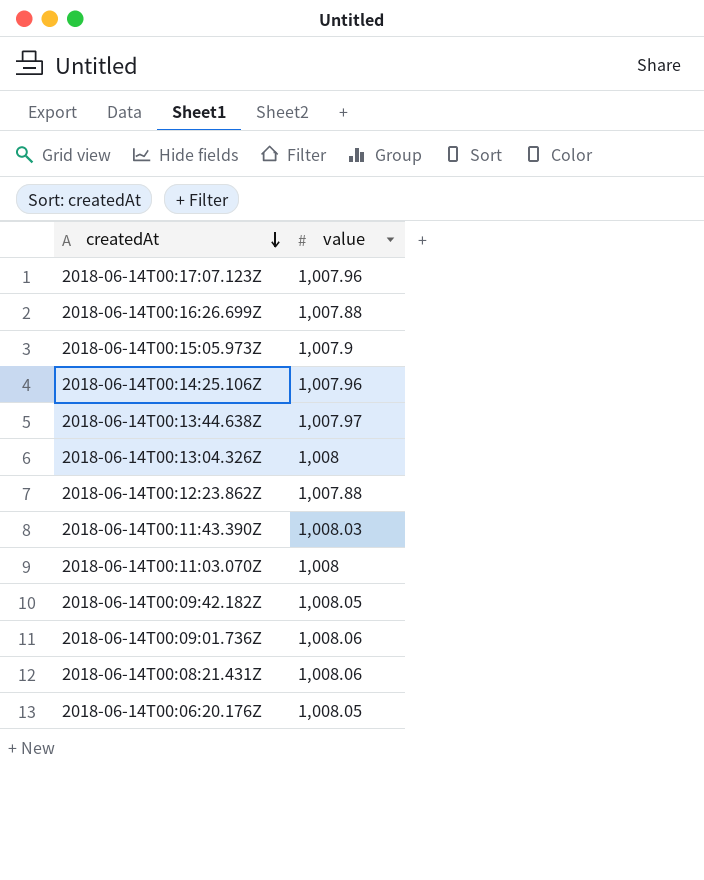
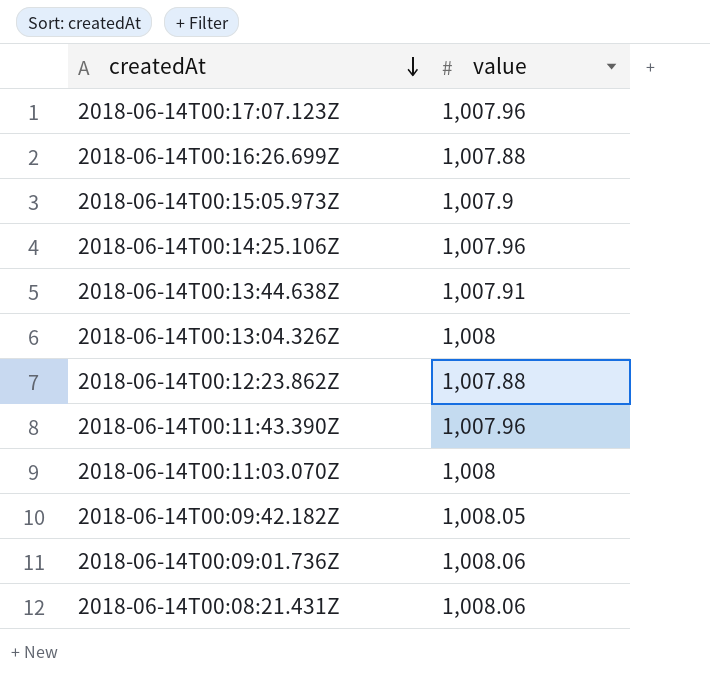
row 2018-06-14T00:06:20.176Z: 1,008.05 -> none
2018-06-14T00:13:44.638Z | value: 1,007.97 -> 1,007.91
2018-06-14T00:11:43.390Z | value: 1,008.03 -> 1,007.96

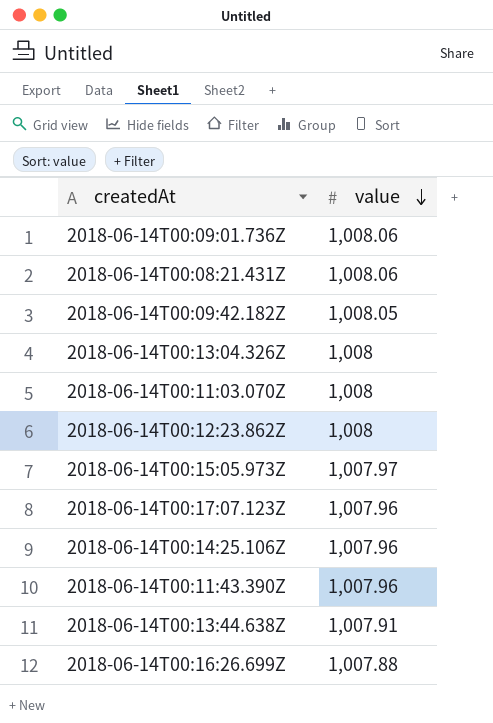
row order: createdAt descending -> value descending
2018-06-14T00:12:23.862Z | value: 1,007.88 -> 1,008
2018-06-14T00:15:05.973Z | value: 1,007.9 -> 1,007.97

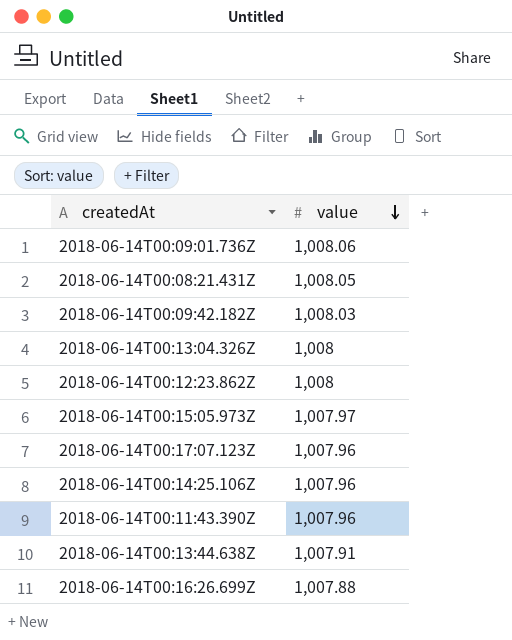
row 2018-06-14T00:11:03.070Z: 1,008 -> none
2018-06-14T00:08:21.431Z | value: 1,008.06 -> 1,008.05
2018-06-14T00:09:42.182Z | value: 1,008.05 -> 1,008.03

